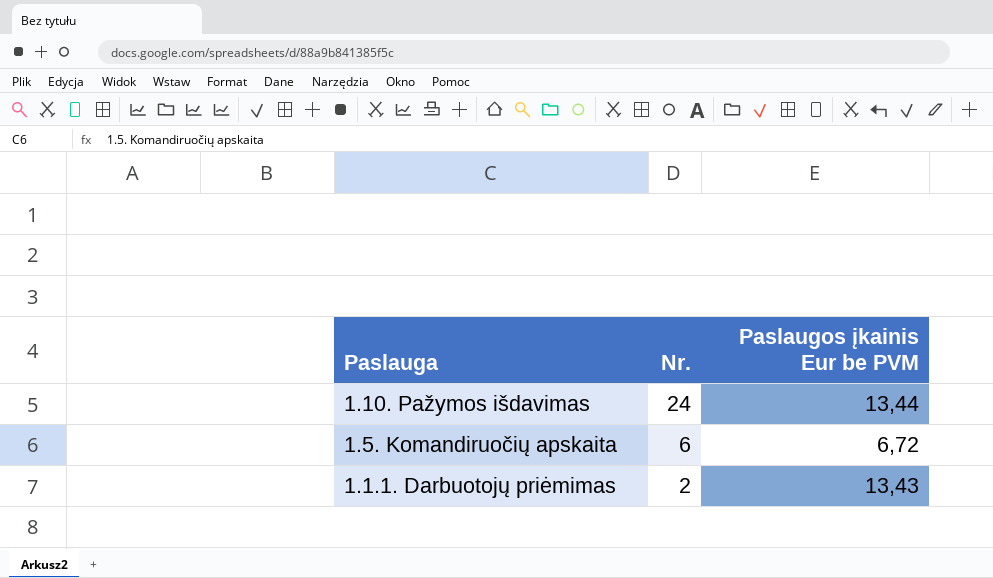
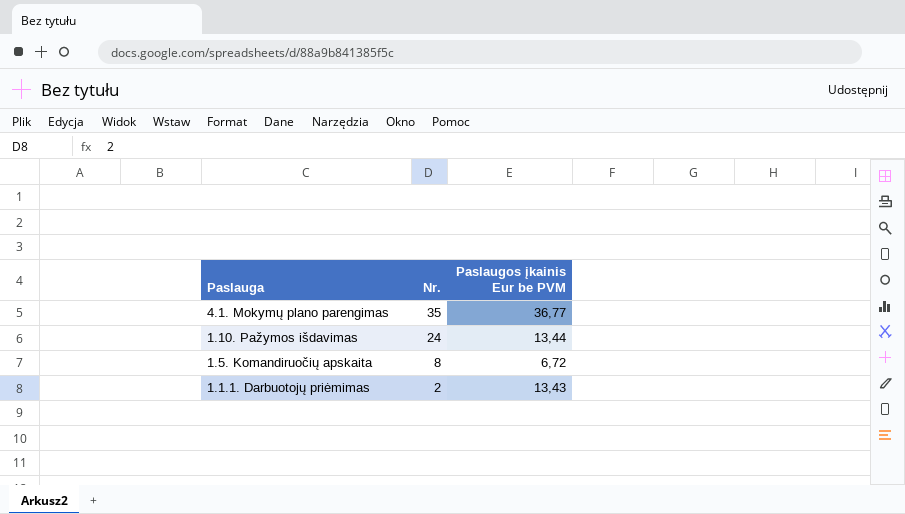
row 4.1. Mokymų plano parengimas: none -> 35 | 36,77
1.5. Komandiruočių apskaita | Nr.: 6 -> 8

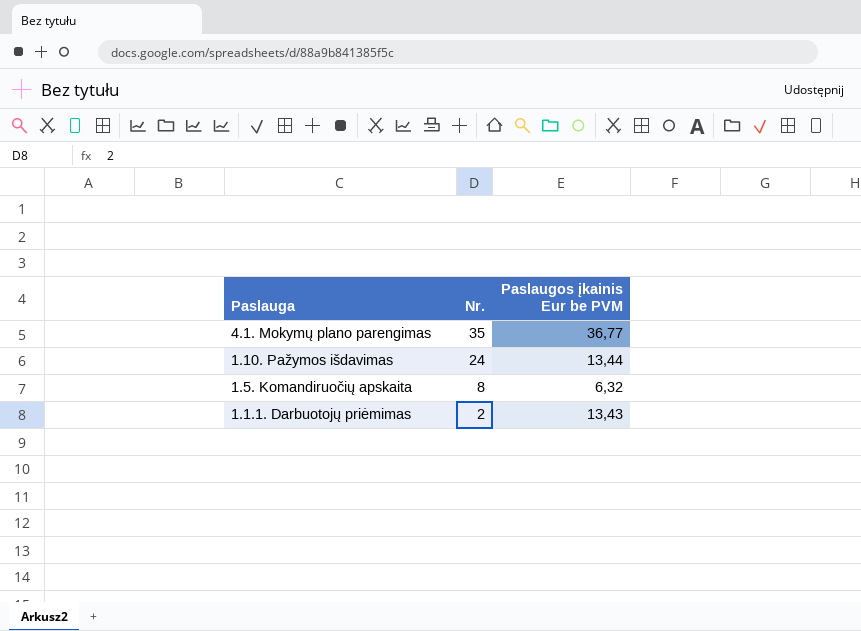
1.5. Komandiruočių apskaita | Paslaugos įkainis Eur be PVM: 6,72 -> 6,32

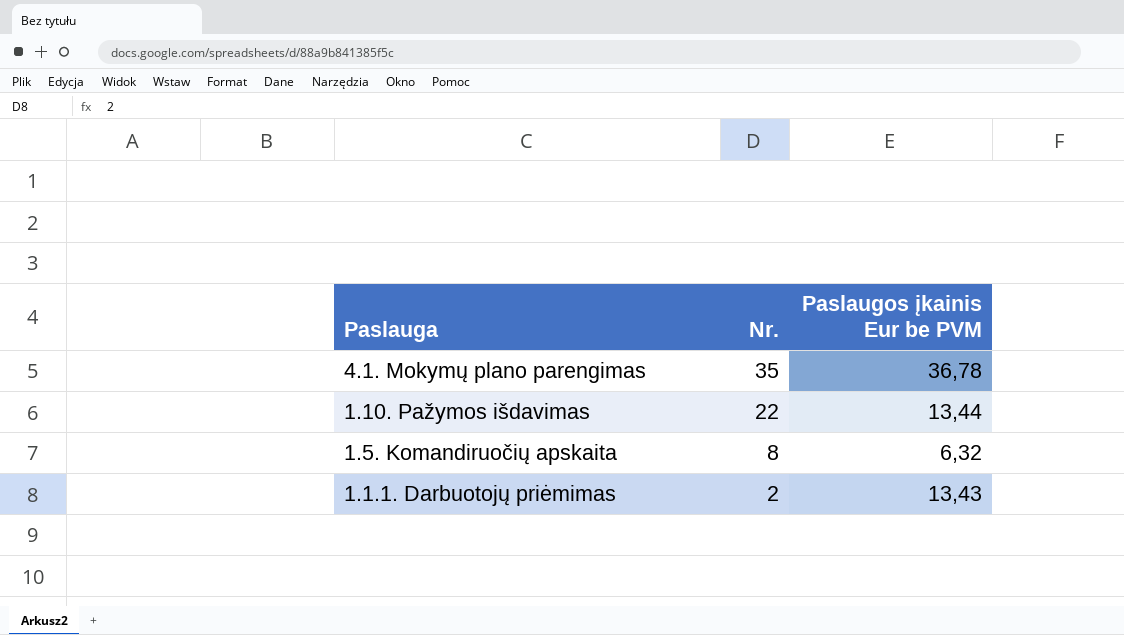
4.1. Mokymų plano parengimas | Paslaugos įkainis Eur be PVM: 36,77 -> 36,78
1.10. Pažymos išdavimas | Nr.: 24 -> 22

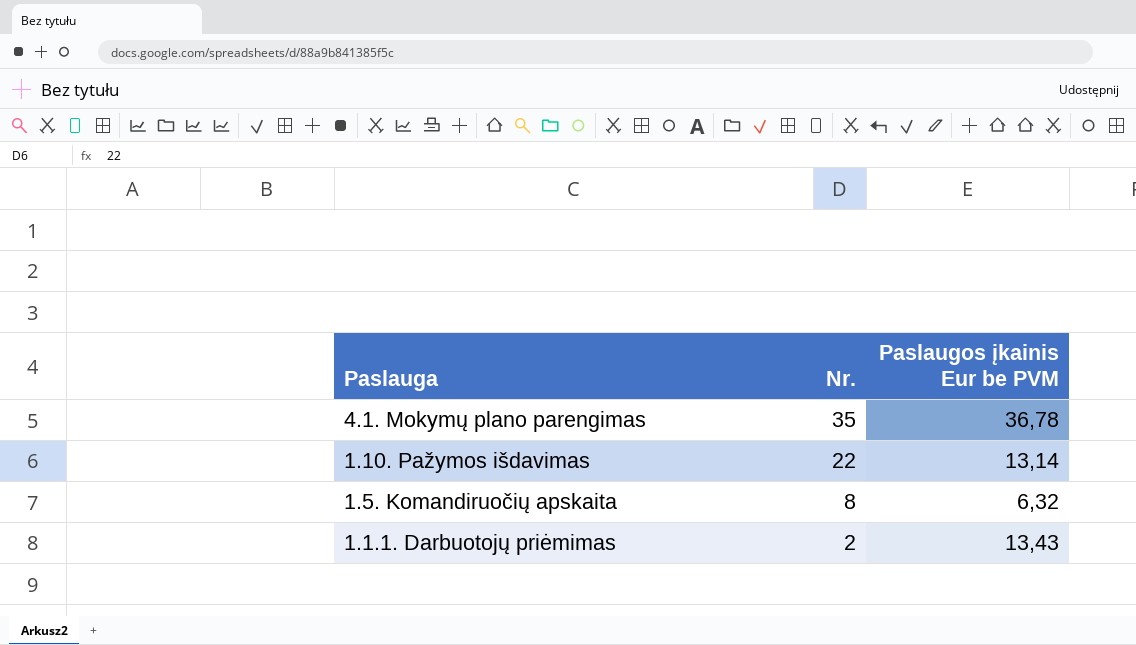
1.10. Pažymos išdavimas | Paslaugos įkainis Eur be PVM: 13,44 -> 13,14

